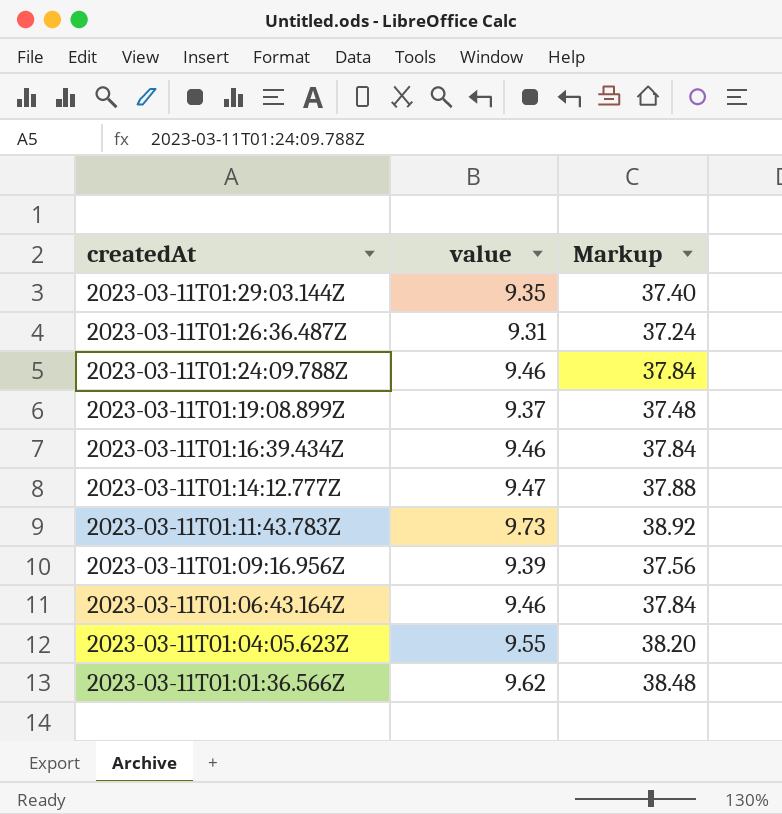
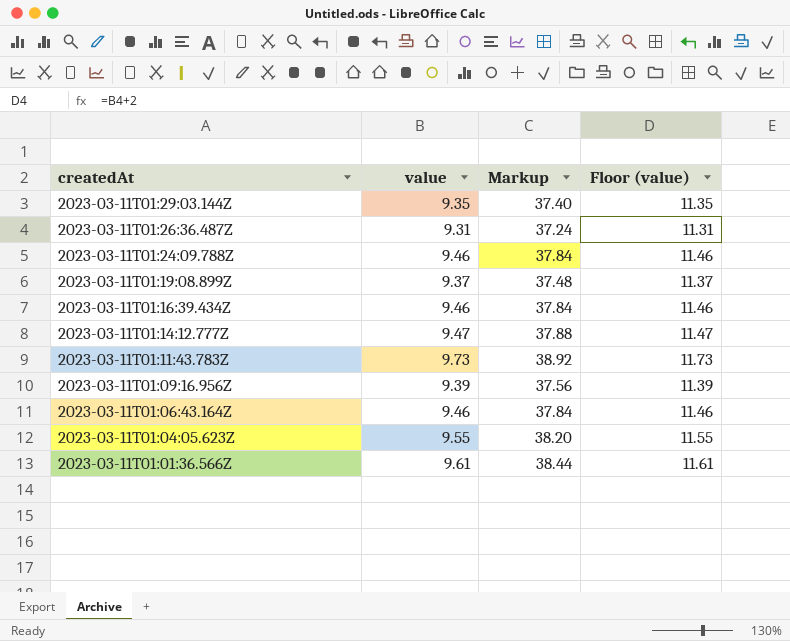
column Floor (value) | formula: none -> [value] + 2
2023-03-11T01:01:36.566Z | value: 9.62 -> 9.61
2023-03-11T01:01:36.566Z | Markup: 38.48 -> 38.44

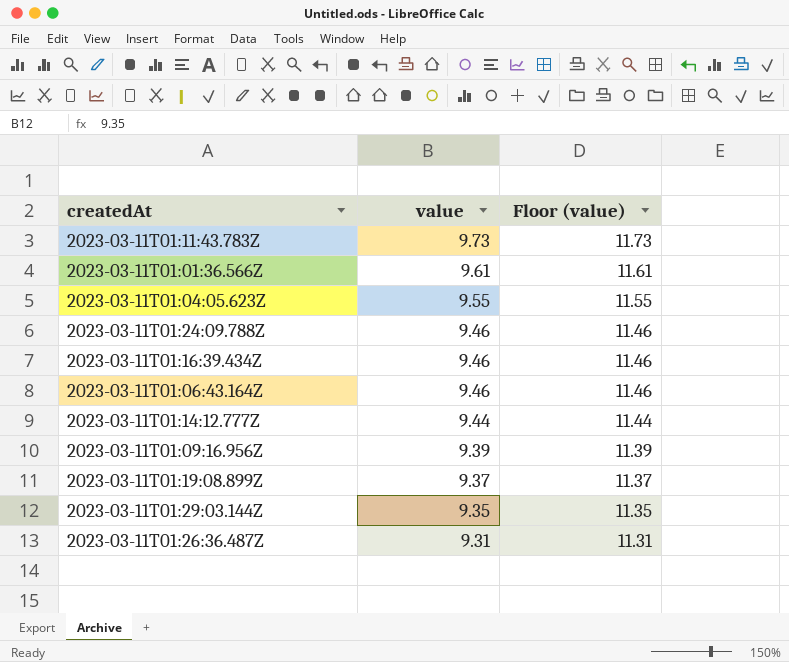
row order: createdAt descending -> value descending
column Markup | formula: [value] * 4 -> none
2023-03-11T01:14:12.777Z | value: 9.47 -> 9.44
2023-03-11T01:14:12.777Z | Floor (value): 11.47 -> 11.44

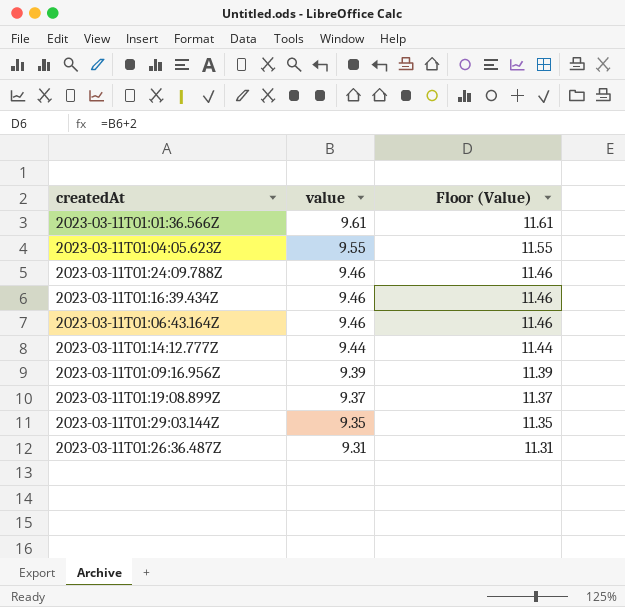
column name: Floor (value) -> Floor (Value)
row 2023-03-11T01:11:43.783Z: 9.73 | 11.73 -> none

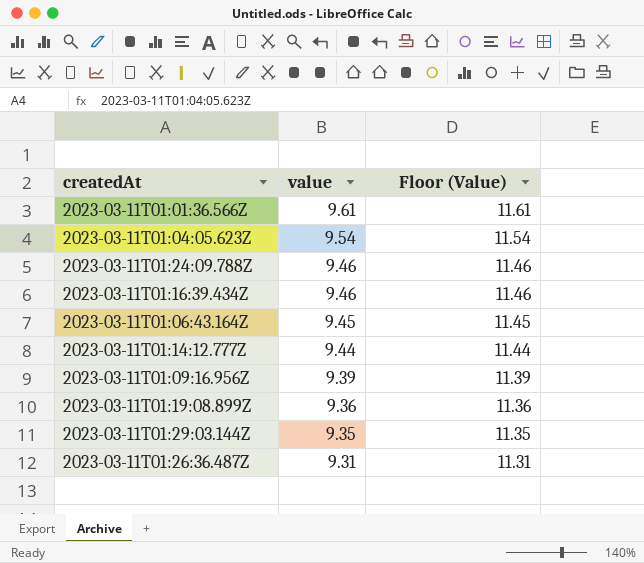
2023-03-11T01:04:05.623Z | value: 9.55 -> 9.54
2023-03-11T01:04:05.623Z | Floor (Value): 11.55 -> 11.54
2023-03-11T01:06:43.164Z | value: 9.46 -> 9.45
2023-03-11T01:06:43.164Z | Floor (Value): 11.46 -> 11.45
2023-03-11T01:19:08.899Z | value: 9.37 -> 9.36
2023-03-11T01:19:08.899Z | Floor (Value): 11.37 -> 11.36

